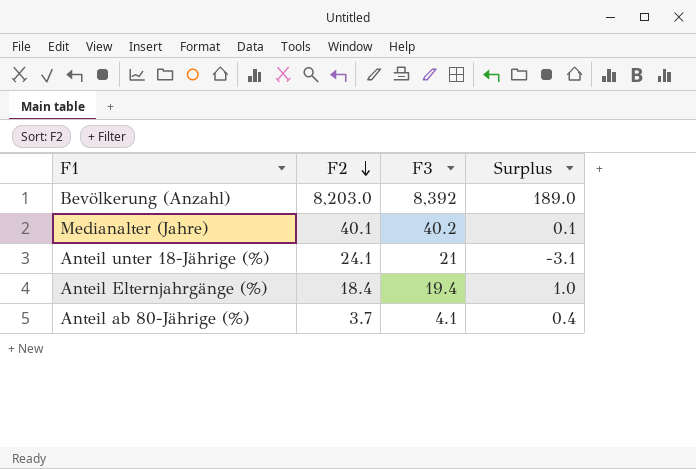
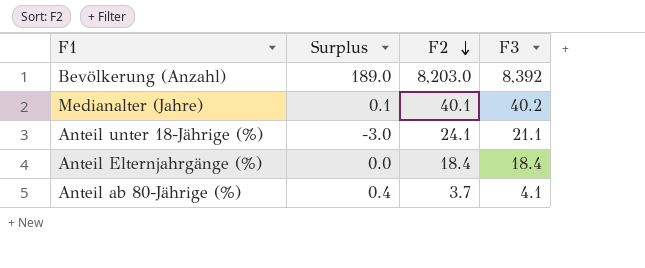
column Surplus | position: 4 -> 2
Anteil unter 18-Jährige (%) | Surplus: -3.1 -> -3.0
Anteil unter 18-Jährige (%) | F3: 21 -> 21.1
Anteil Elternjahrgänge (%) | Surplus: 1.0 -> 0.0
Anteil Elternjahrgänge (%) | F3: 19.4 -> 18.4

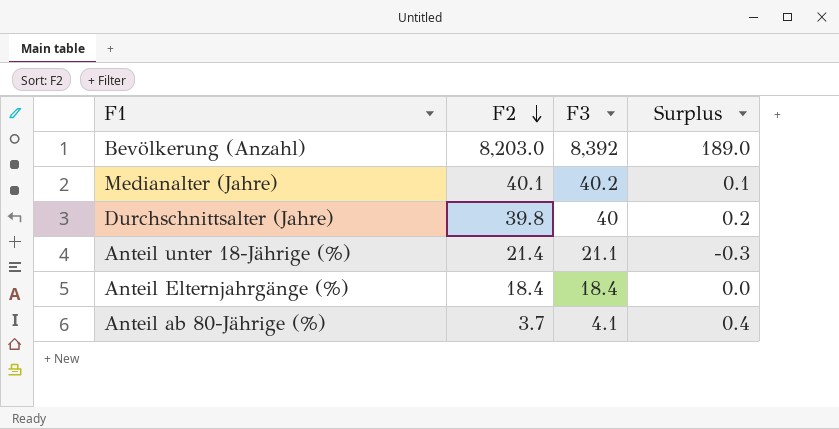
column Surplus | position: 2 -> 4
row Durchschnittsalter (Jahre): none -> 39.8 | 40 | 0.2
Anteil unter 18-Jährige (%) | F2: 24.1 -> 21.4
Anteil unter 18-Jährige (%) | Surplus: -3.0 -> -0.3

